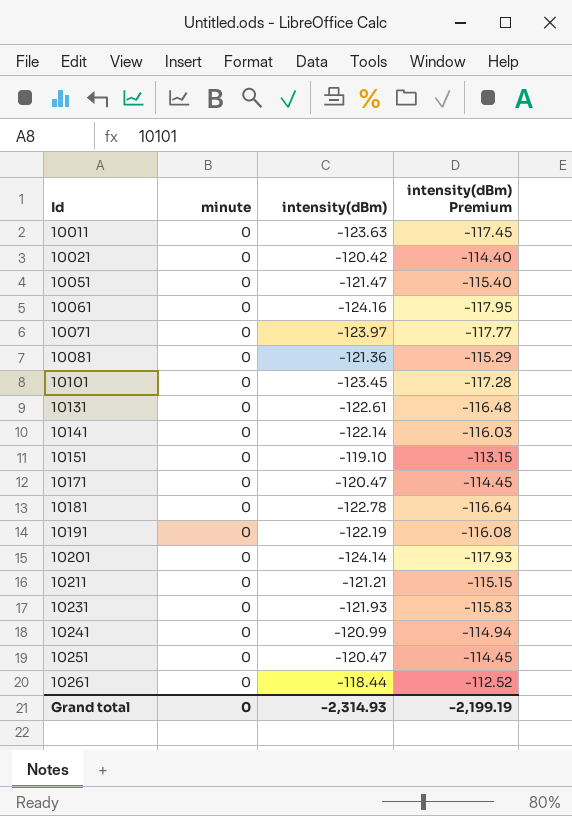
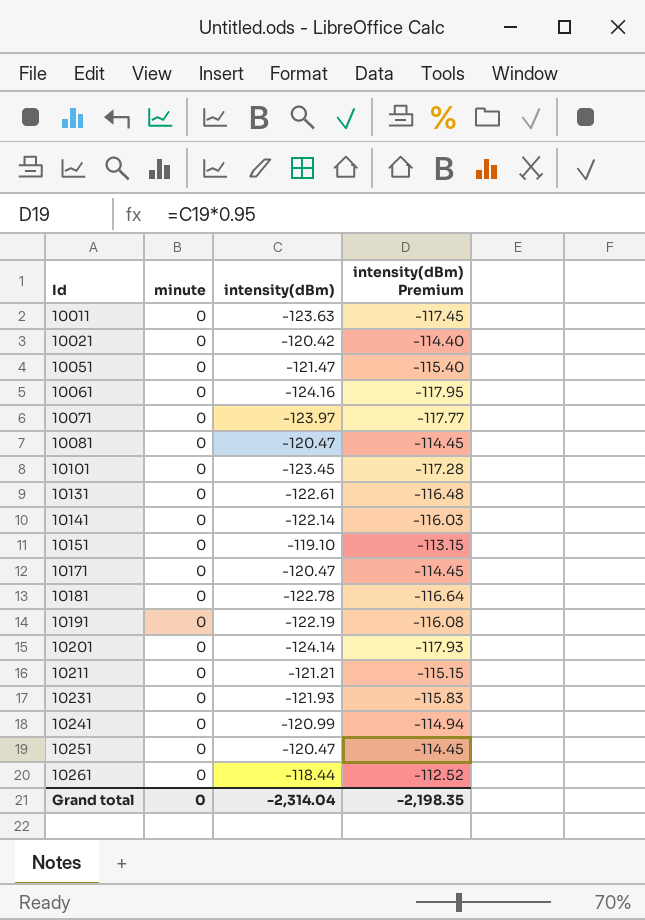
10081 | intensity(dBm): -121.36 -> -120.47
10081 | intensity(dBm) Premium: -115.29 -> -114.45
Grand total | intensity(dBm): -2,314.93 -> -2,314.04
Grand total | intensity(dBm) Premium: -2,199.19 -> -2,198.35

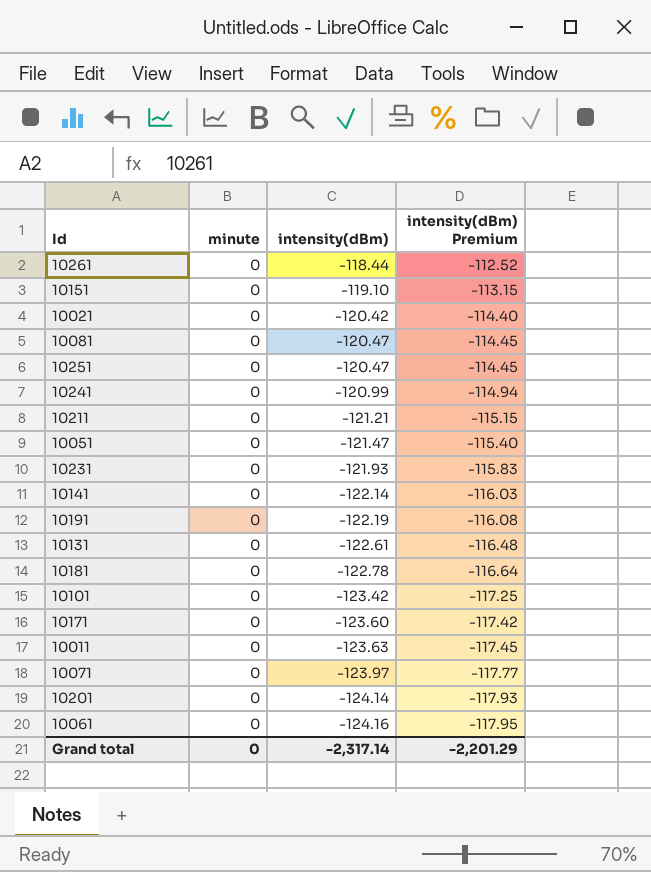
row order: Id ascending -> intensity(dBm) descending
10101 | intensity(dBm): -123.45 -> -123.42
10101 | intensity(dBm) Premium: -117.28 -> -117.25
10171 | intensity(dBm): -120.47 -> -123.60
10171 | intensity(dBm) Premium: -114.45 -> -117.42
Grand total | intensity(dBm): -2,314.04 -> -2,317.14
Grand total | intensity(dBm) Premium: -2,198.35 -> -2,201.29

